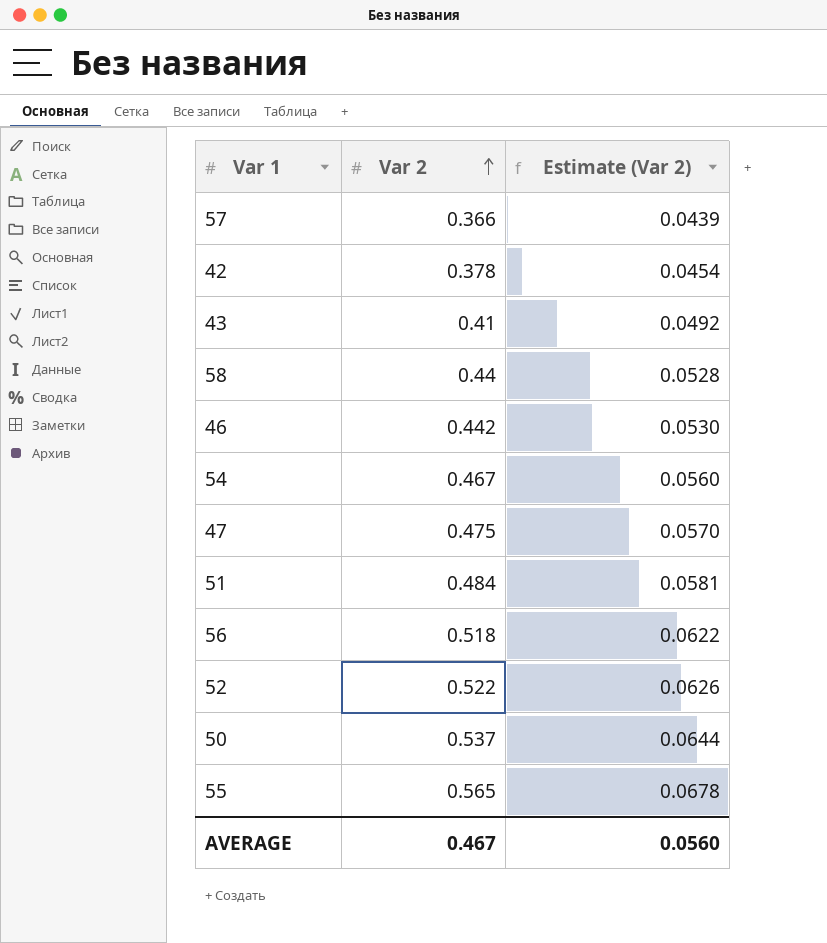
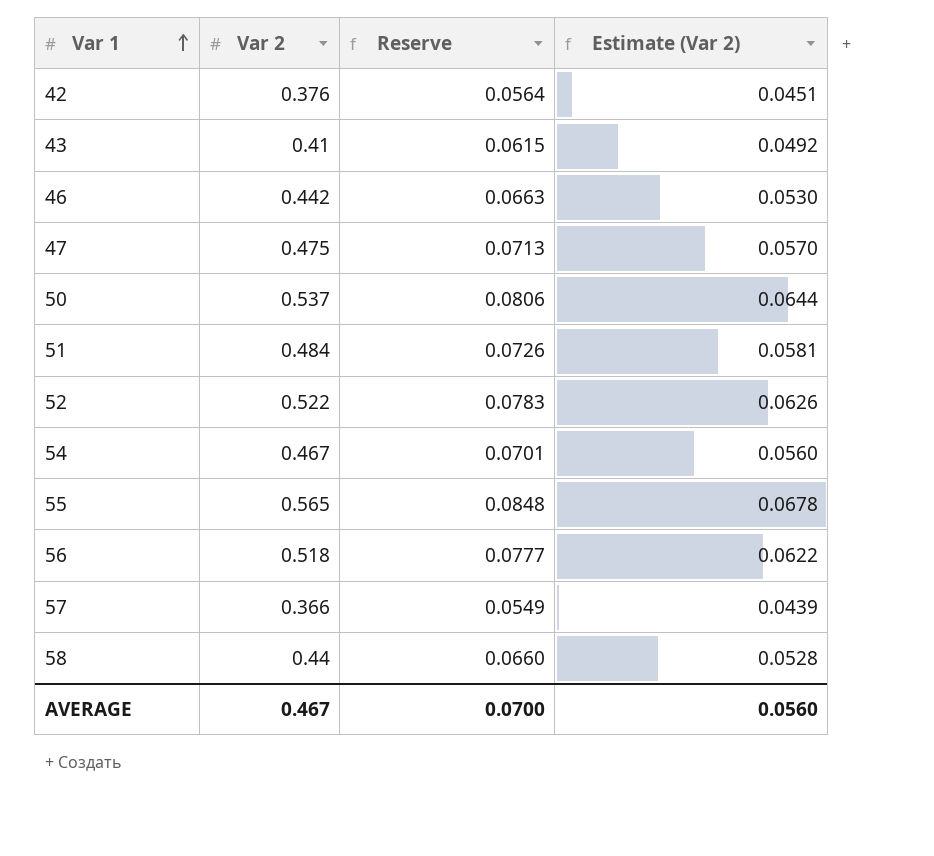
row order: Var 2 ascending -> Var 1 ascending
column Reserve | formula: none -> [Var 2] * 0.15
42 | Var 2: 0.378 -> 0.376
42 | Estimate (Var 2): 0.0454 -> 0.0451

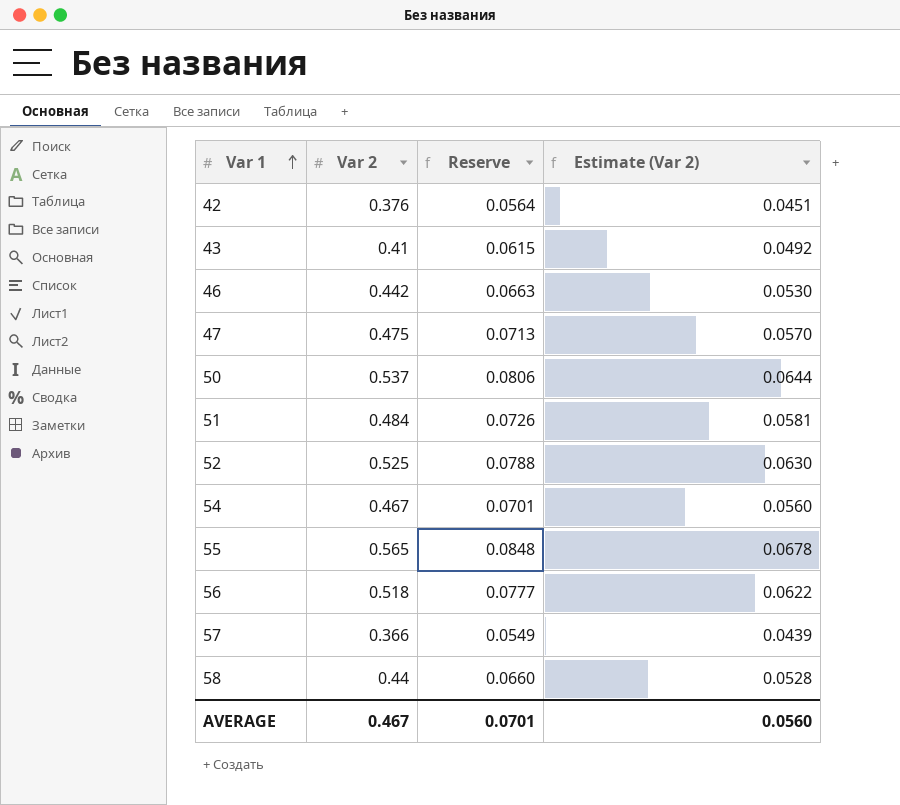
52 | Var 2: 0.522 -> 0.525
52 | Reserve: 0.0783 -> 0.0788
52 | Estimate (Var 2): 0.0626 -> 0.0630
AVERAGE | Reserve: 0.0700 -> 0.0701

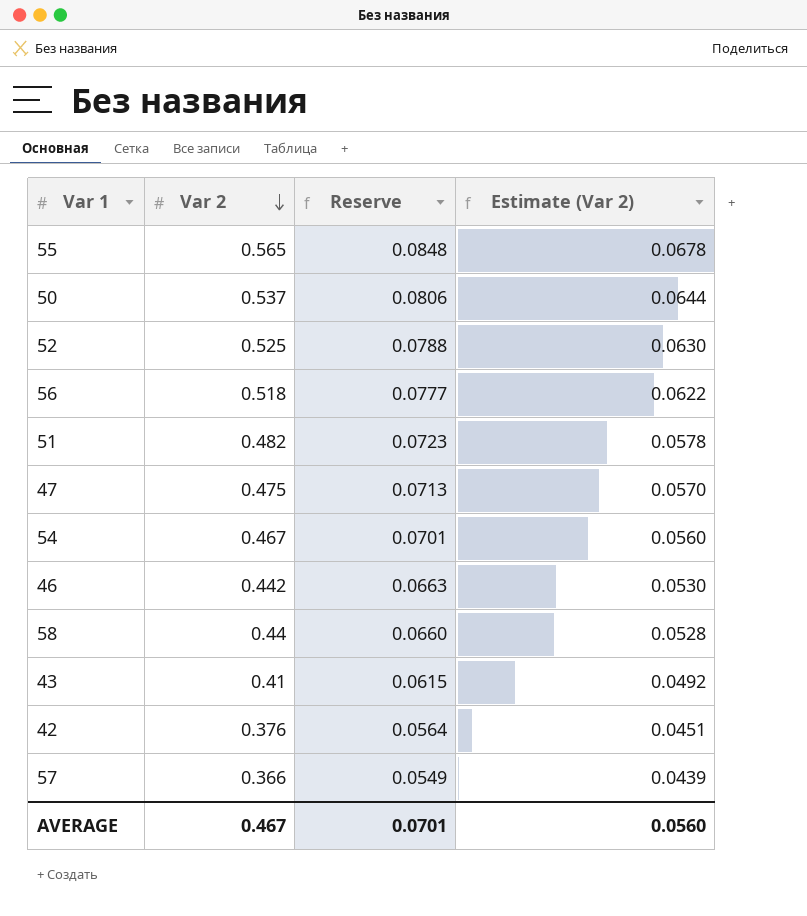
row order: Var 1 ascending -> Var 2 descending
51 | Var 2: 0.484 -> 0.482
51 | Reserve: 0.0726 -> 0.0723
51 | Estimate (Var 2): 0.0581 -> 0.0578

